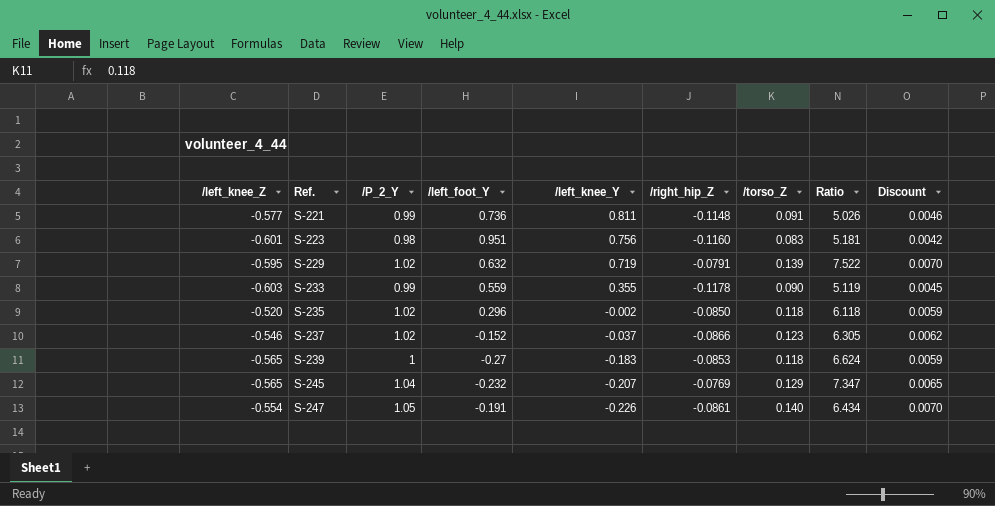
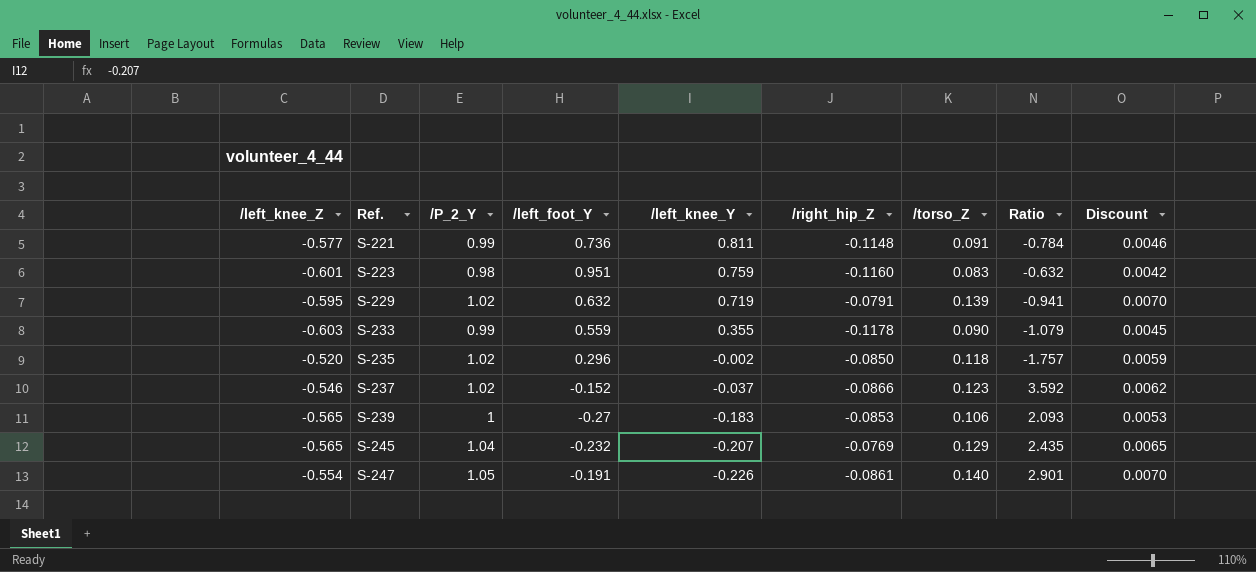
column Ratio | formula: [/left_knee_Z] / [/right_hip_Z] -> [/left_knee_Z] / [/left_foot_Y]
S-223 | /left_knee_Y: 0.756 -> 0.759
S-239 | /torso_Z: 0.118 -> 0.106
S-239 | Discount: 0.0059 -> 0.0053

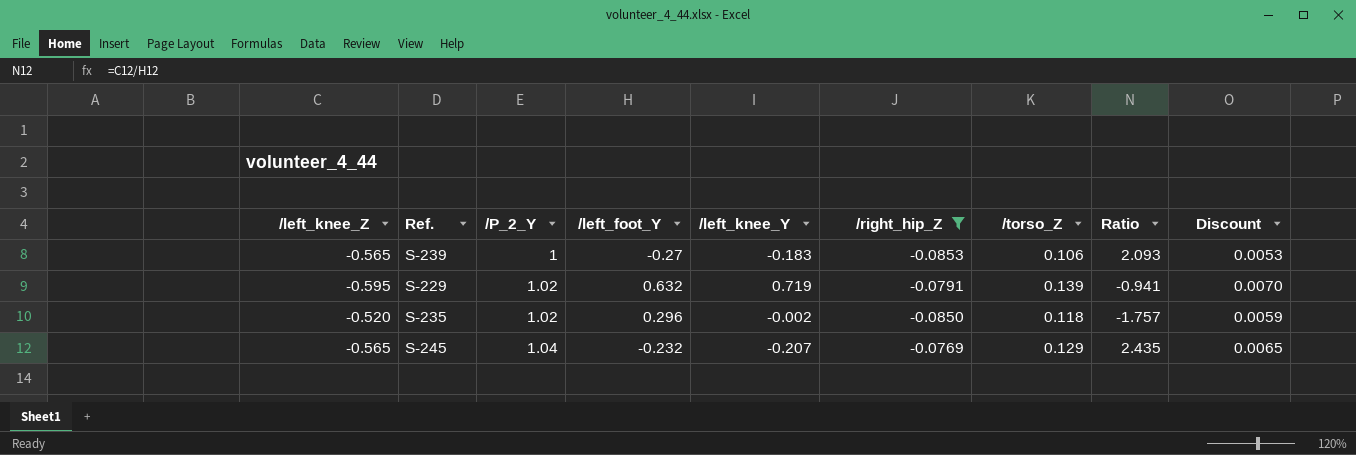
filter: none -> /right_hip_Z >= -0.0853
row order: Ref. ascending -> /P_2_Y ascending

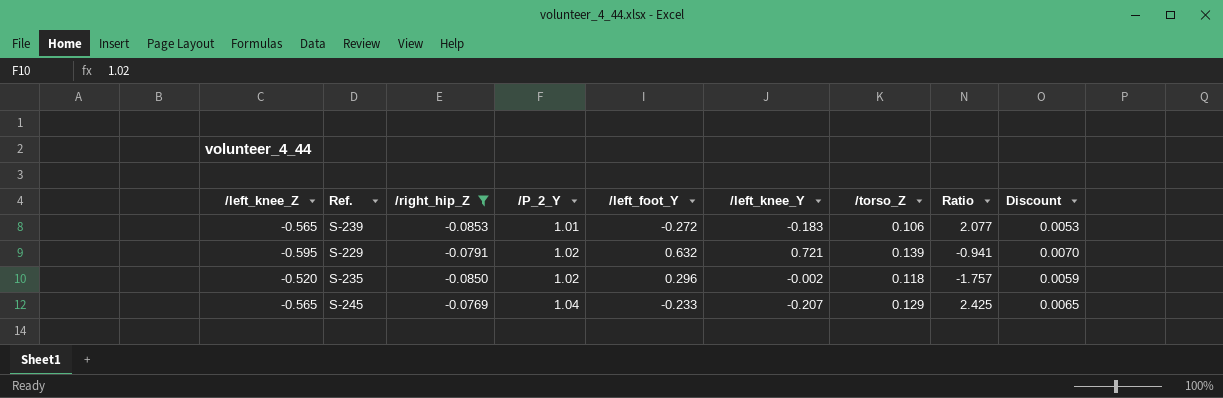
column /right_hip_Z | position: 6 -> 3
S-239 | /P_2_Y: 1 -> 1.01
S-239 | /left_foot_Y: -0.27 -> -0.272
S-239 | Ratio: 2.093 -> 2.077
S-229 | /left_knee_Y: 0.719 -> 0.721
S-245 | /left_foot_Y: -0.232 -> -0.233
S-245 | Ratio: 2.435 -> 2.425

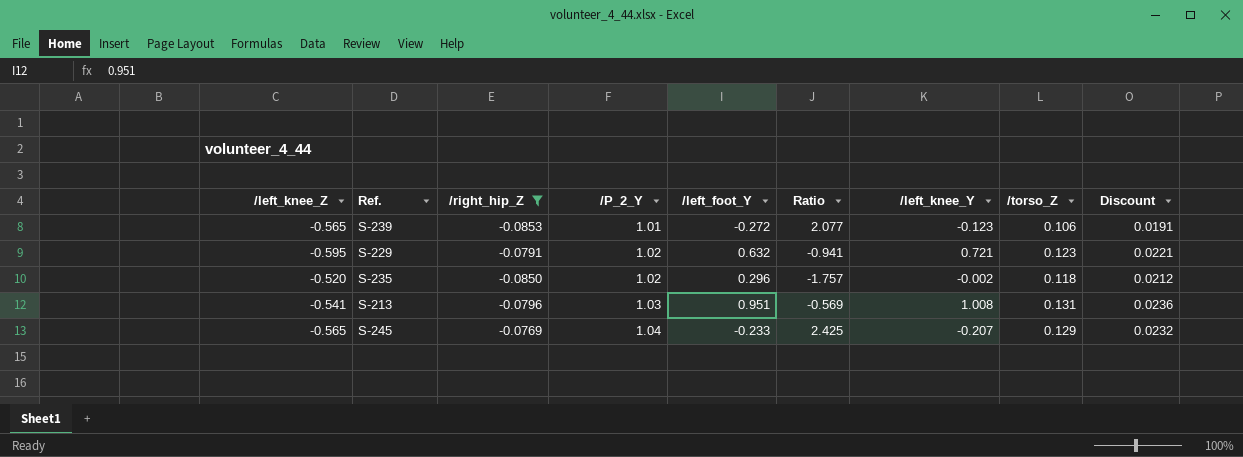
column Ratio | position: 8 -> 6
column Discount | formula: [/torso_Z] * 0.05 -> [/torso_Z] * 0.18
S-239 | /left_knee_Y: -0.183 -> -0.123
S-229 | /torso_Z: 0.139 -> 0.123
row S-213: none -> -0.541 | -0.0796 | 1.03 | 0.951 | -0.569 | 1.008 | 0.131 | 0.0236

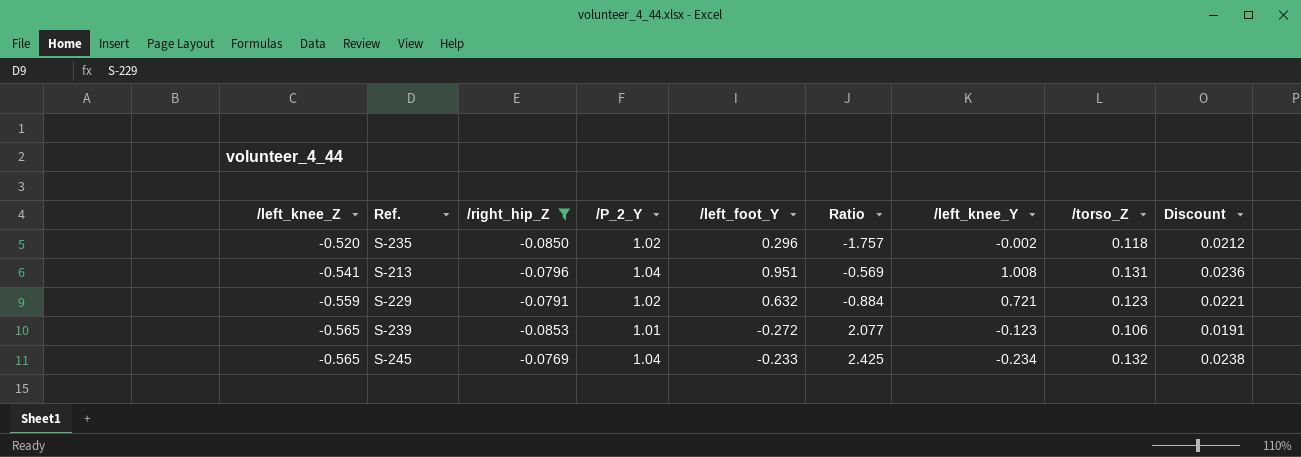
row order: /P_2_Y ascending -> /left_knee_Z descending
S-213 | /P_2_Y: 1.03 -> 1.04
S-229 | /left_knee_Z: -0.595 -> -0.559
S-229 | Ratio: -0.941 -> -0.884
S-245 | /left_knee_Y: -0.207 -> -0.234
S-245 | /torso_Z: 0.129 -> 0.132
S-245 | Discount: 0.0232 -> 0.0238

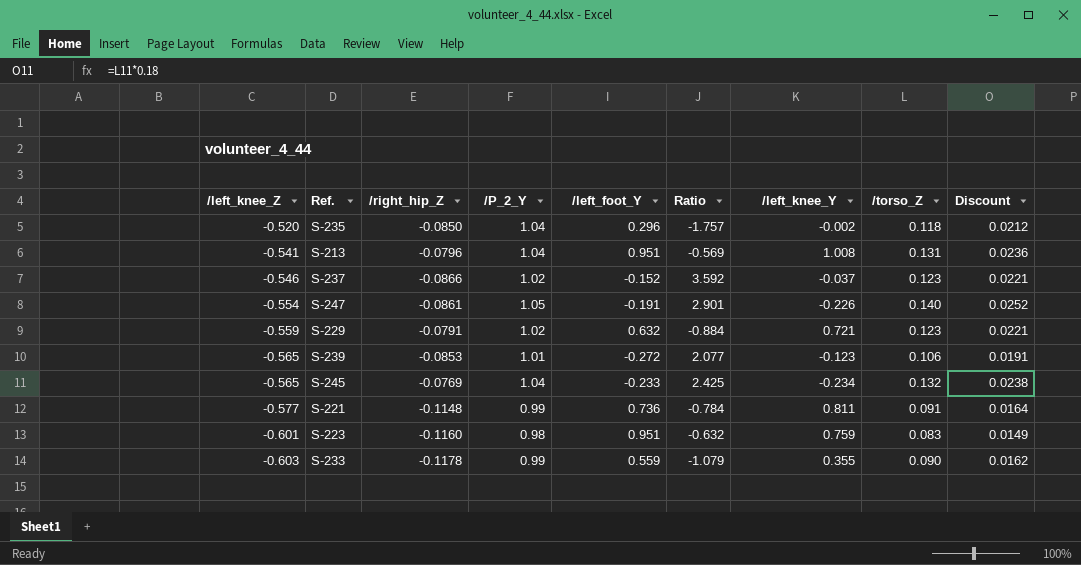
filter: /right_hip_Z >= -0.0853 -> none
S-235 | /P_2_Y: 1.02 -> 1.04

